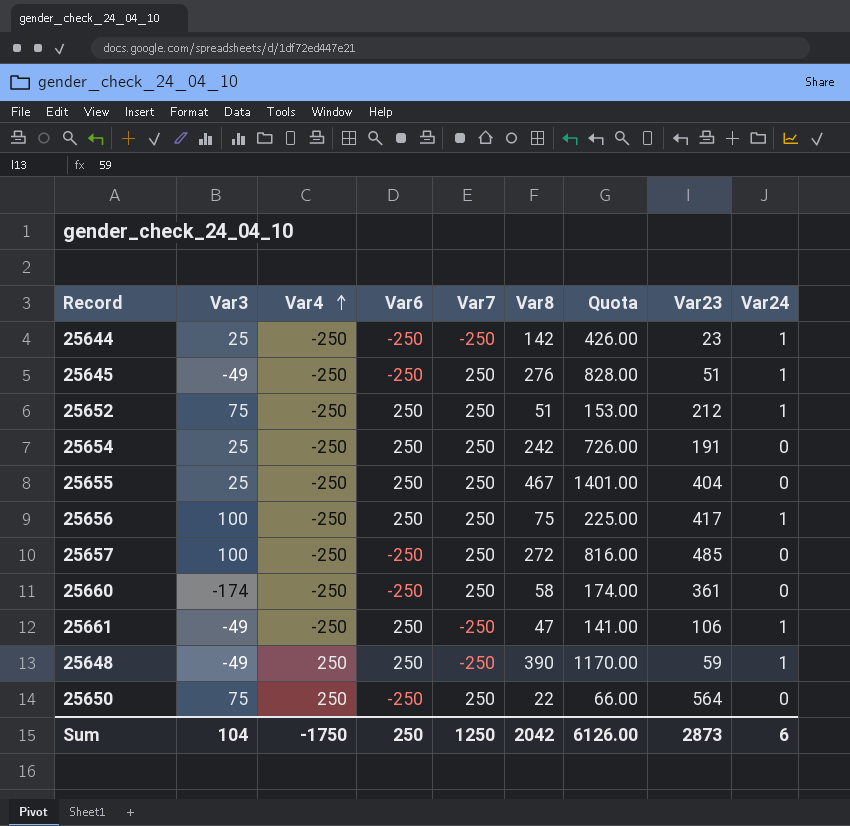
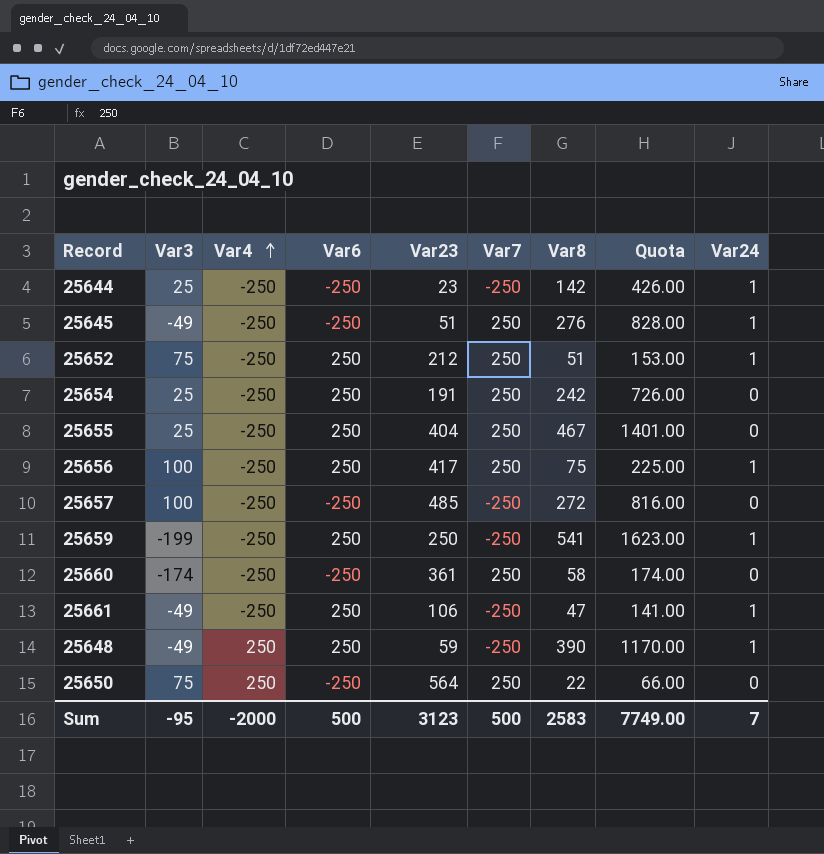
column Var23 | position: 8 -> 5
25657 | Var7: 250 -> -250
row 25659: none -> -199 | -250 | 250 | 250 | -250 | 541 | 1623.00 | 1
Sum | Var3: 104 -> -95
Sum | Var4: -1750 -> -2000
Sum | Var6: 250 -> 500
Sum | Var23: 2873 -> 3123
Sum | Var7: 1250 -> 500
Sum | Var8: 2042 -> 2583
Sum | Quota: 6126.00 -> 7749.00
Sum | Var24: 6 -> 7

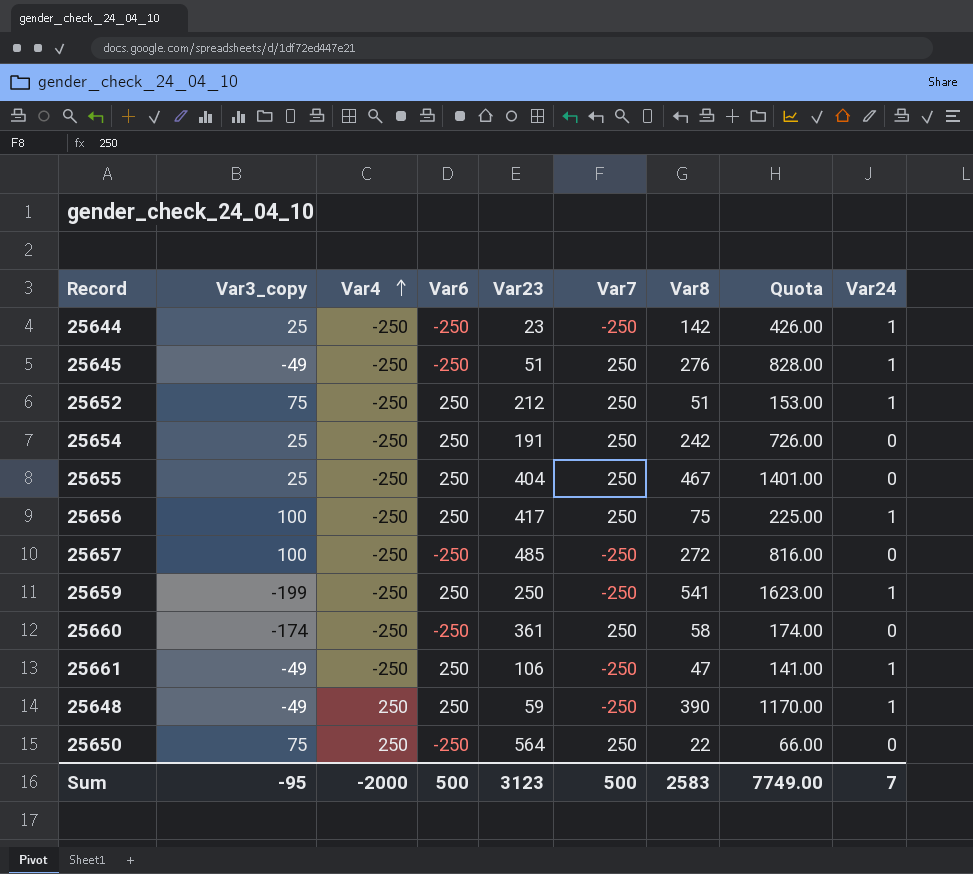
column name: Var3 -> Var3_copy

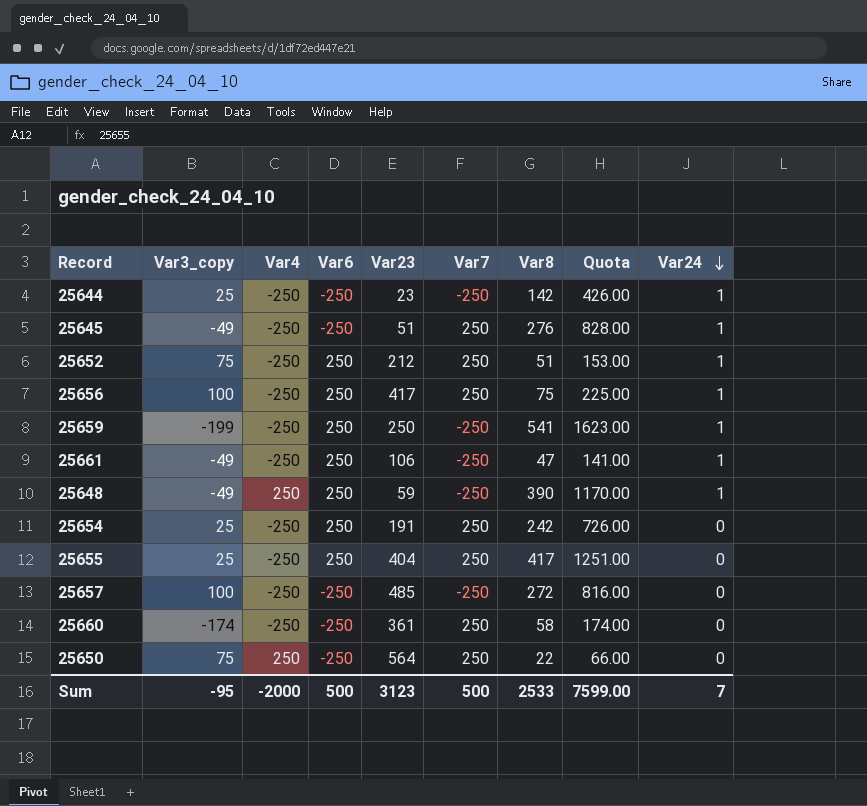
row order: Var4 ascending -> Var24 descending
25655 | Var8: 467 -> 417
25655 | Quota: 1401.00 -> 1251.00
Sum | Var8: 2583 -> 2533
Sum | Quota: 7749.00 -> 7599.00

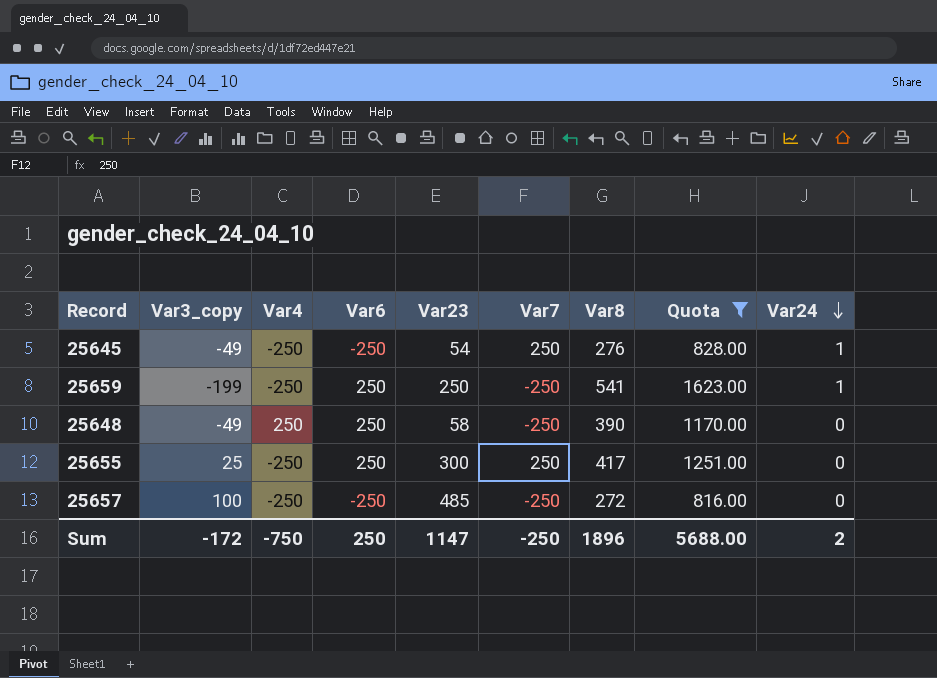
filter: none -> Quota >= 816.00
25645 | Var23: 51 -> 54
25648 | Var23: 59 -> 58
25648 | Var24: 1 -> 0
25655 | Var23: 404 -> 300
Sum | Var3_copy: -95 -> -172
Sum | Var4: -2000 -> -750
Sum | Var6: 500 -> 250
Sum | Var23: 3123 -> 1147
Sum | Var7: 500 -> -250
Sum | Var8: 2533 -> 1896
Sum | Quota: 7599.00 -> 5688.00
Sum | Var24: 7 -> 2

